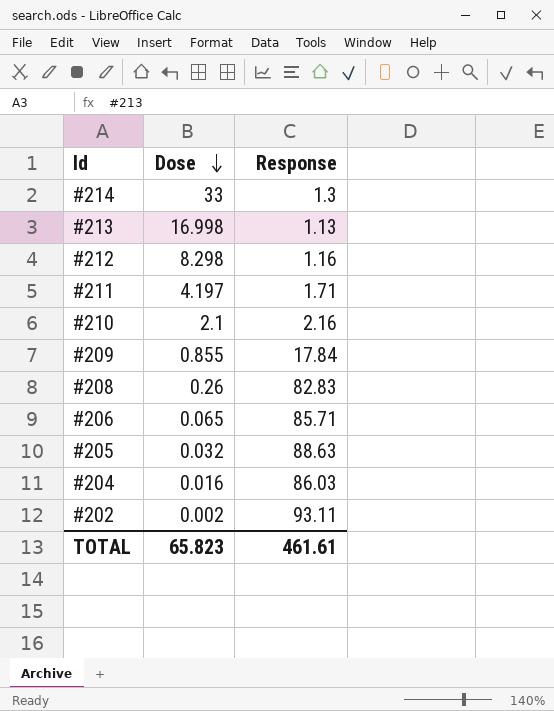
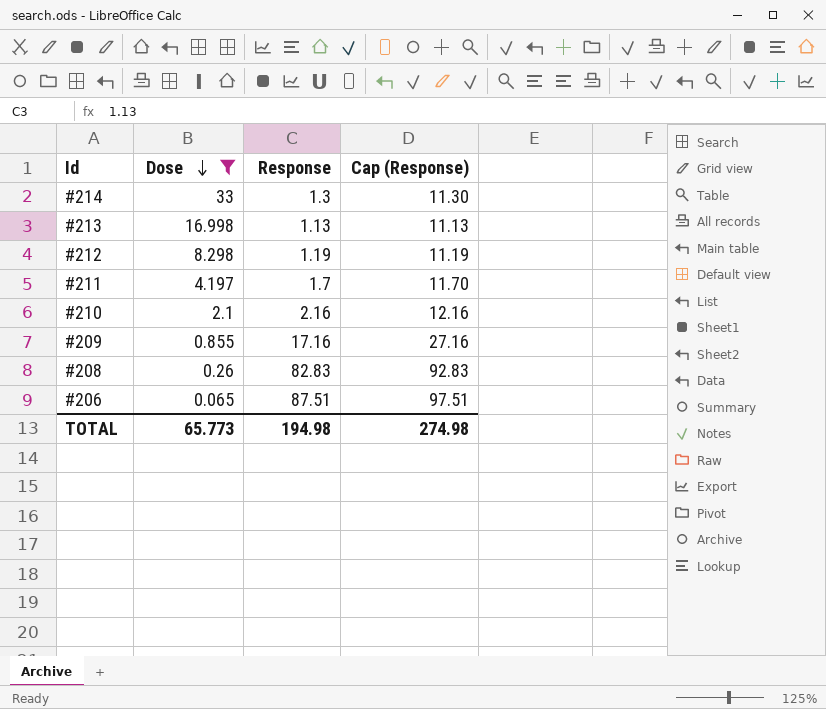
filter: none -> Dose >= 0.065
column Cap (Response) | formula: none -> [Response] + 10
#212 | Response: 1.16 -> 1.19
#211 | Response: 1.71 -> 1.7
#209 | Response: 17.84 -> 17.16
#206 | Response: 85.71 -> 87.51
TOTAL | Dose: 65.823 -> 65.773
TOTAL | Response: 461.61 -> 194.98

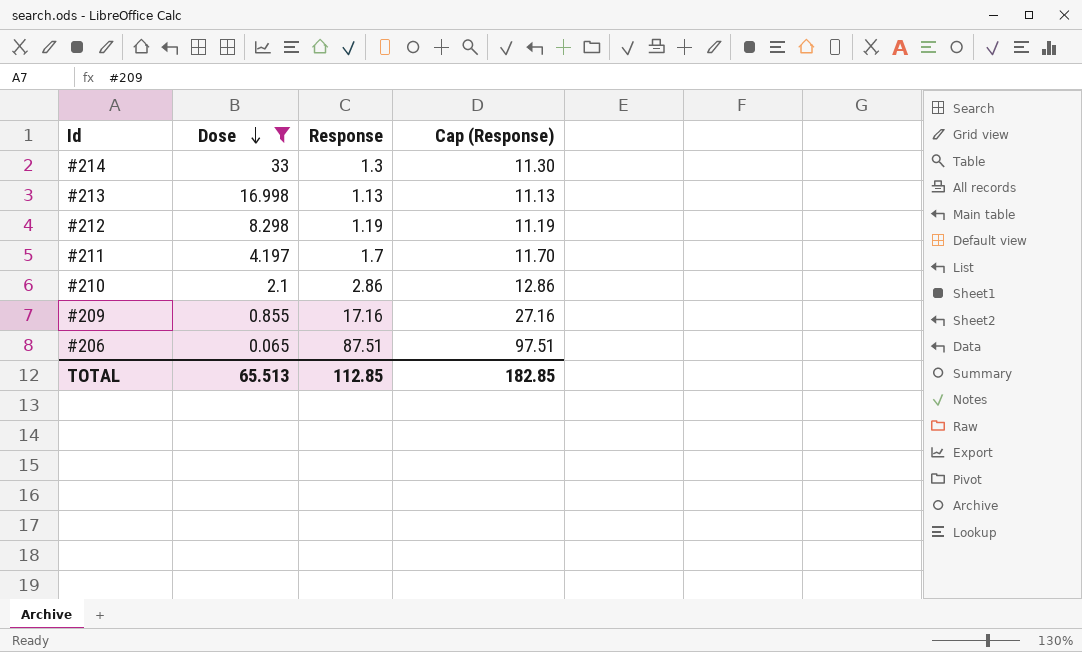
row #208: 0.26 | 82.83 | 92.83 -> none
#210 | Response: 2.16 -> 2.86
#210 | Cap (Response): 12.16 -> 12.86
TOTAL | Dose: 65.773 -> 65.513
TOTAL | Response: 194.98 -> 112.85
TOTAL | Cap (Response): 274.98 -> 182.85

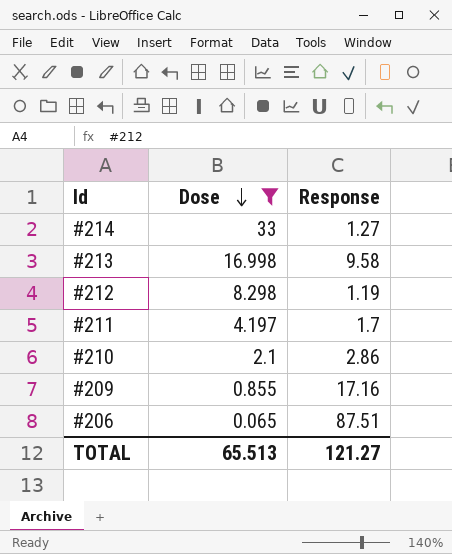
column Cap (Response) | formula: [Response] + 10 -> none
#214 | Response: 1.3 -> 1.27
#213 | Response: 1.13 -> 9.58
TOTAL | Response: 112.85 -> 121.27

